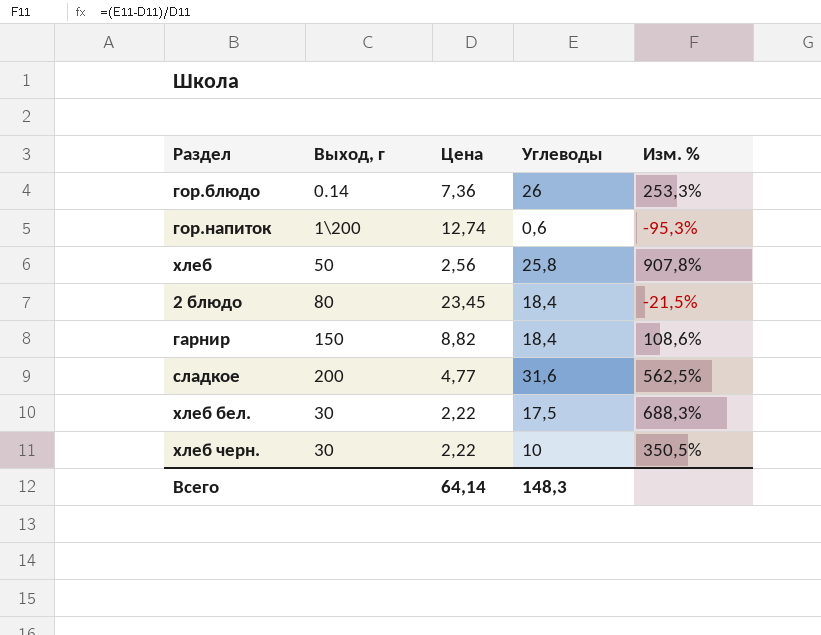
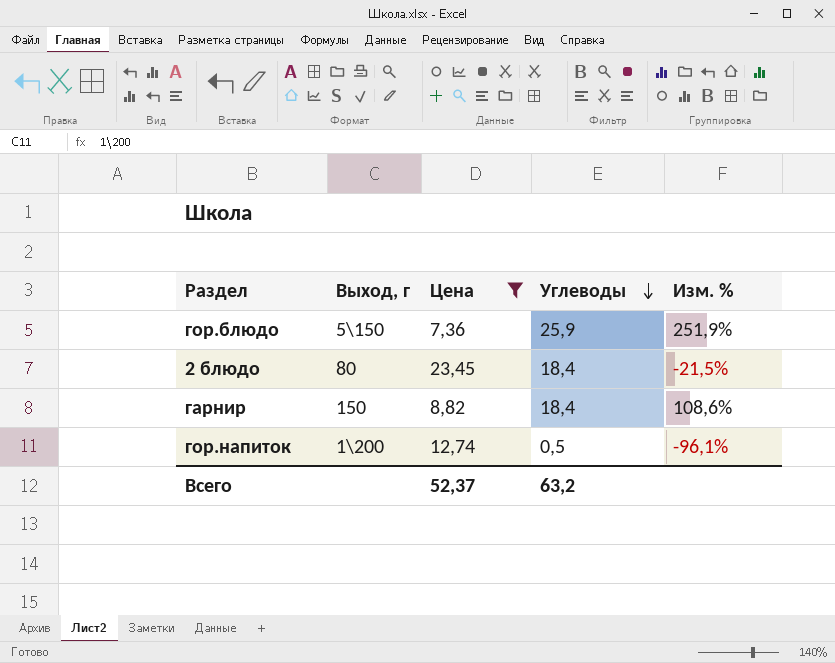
filter: none -> Цена >= 7,36
row order: none -> Углеводы descending
гор.блюдо | Выход, г: 0.14 -> 5\150
гор.блюдо | Углеводы: 26 -> 25,9
гор.блюдо | Изм. %: 253,3% -> 251,9%
гор.напиток | Углеводы: 0,6 -> 0,5
гор.напиток | Изм. %: -95,3% -> -96,1%
Всего | Цена: 64,14 -> 52,37
Всего | Углеводы: 148,3 -> 63,2

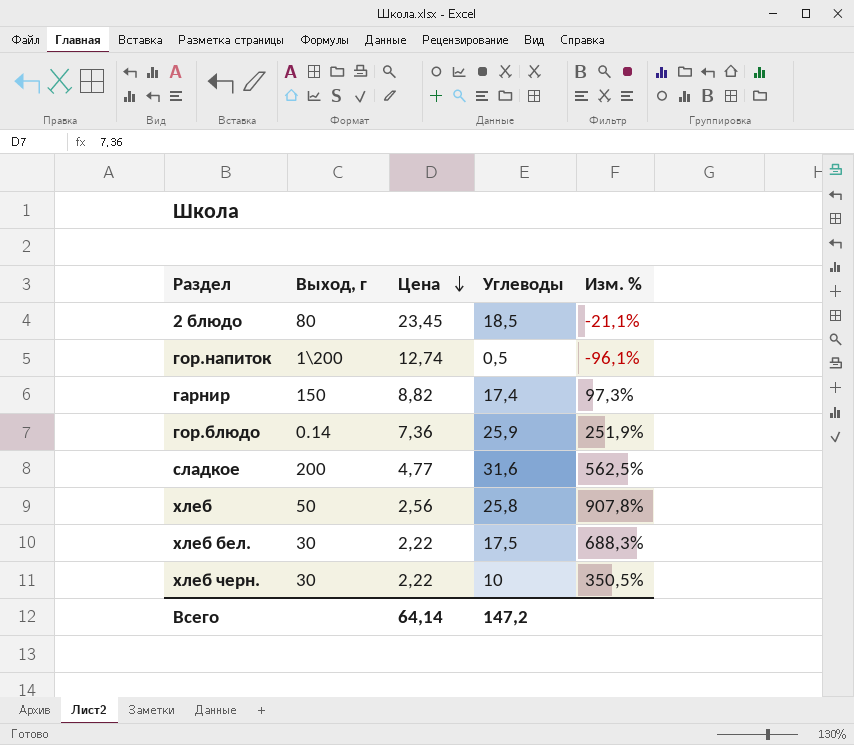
filter: Цена >= 7,36 -> none
row order: Углеводы descending -> Цена descending
2 блюдо | Углеводы: 18,4 -> 18,5
2 блюдо | Изм. %: -21,5% -> -21,1%
гарнир | Углеводы: 18,4 -> 17,4
гарнир | Изм. %: 108,6% -> 97,3%
гор.блюдо | Выход, г: 5\150 -> 0.14
Всего | Цена: 52,37 -> 64,14
Всего | Углеводы: 63,2 -> 147,2

